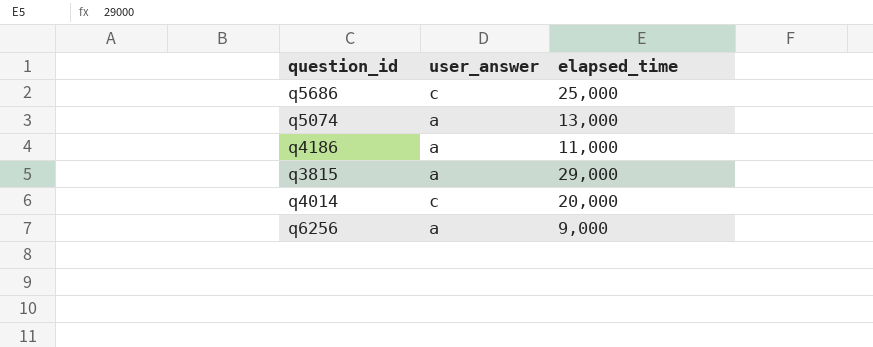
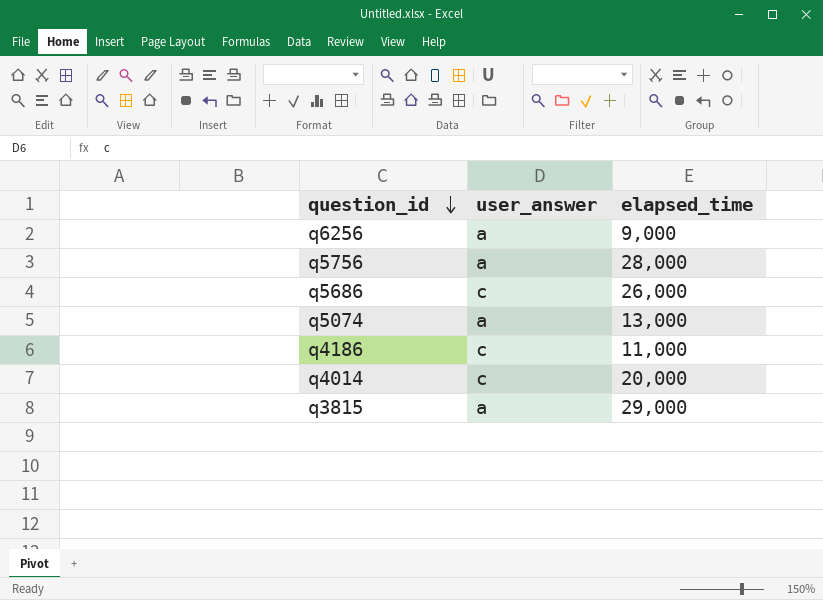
row order: none -> question_id descending
row q5756: none -> a | 28,000
q5686 | elapsed_time: 25,000 -> 26,000
q4186 | user_answer: a -> c

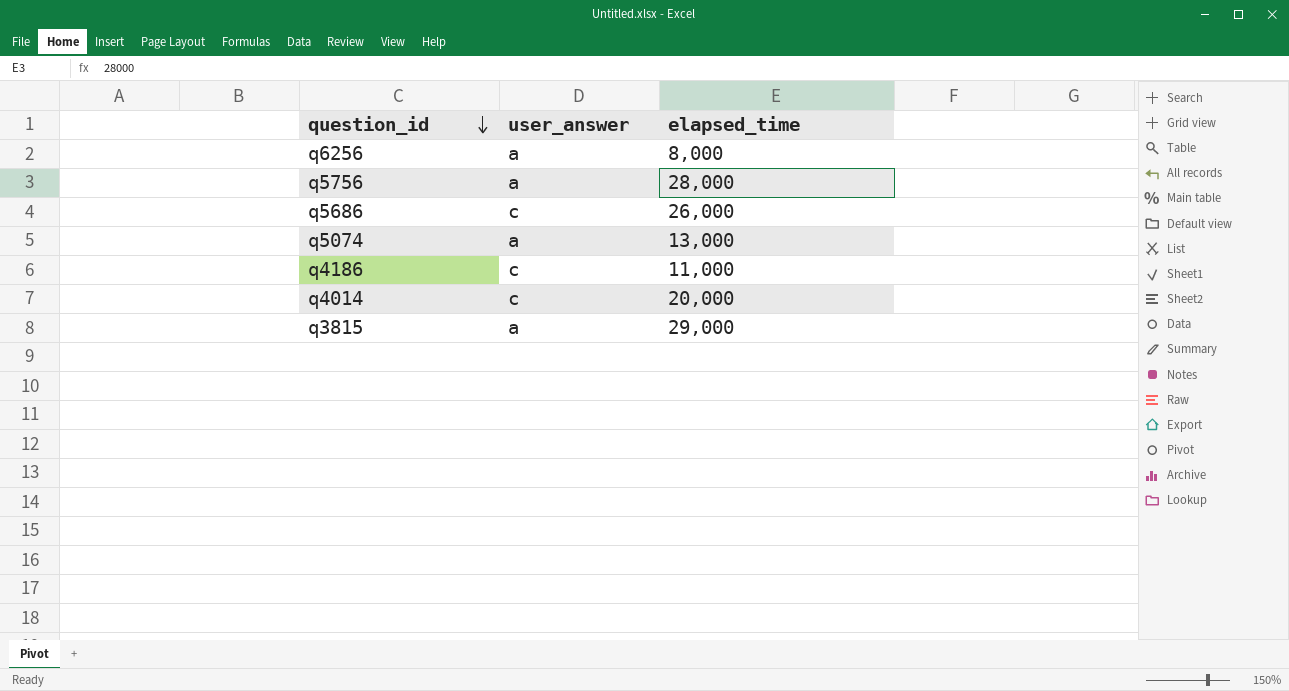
q6256 | elapsed_time: 9,000 -> 8,000

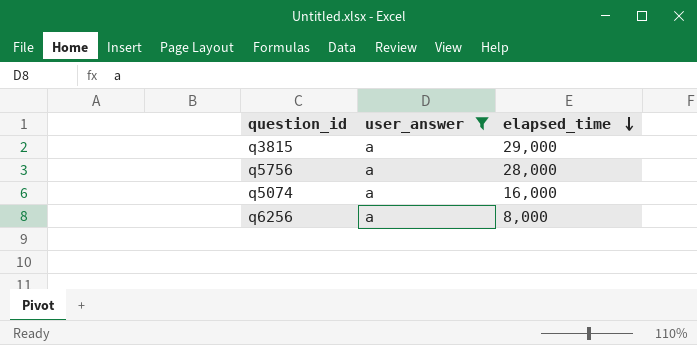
filter: none -> user_answer = a
row order: question_id descending -> elapsed_time descending
q5074 | elapsed_time: 13,000 -> 16,000

